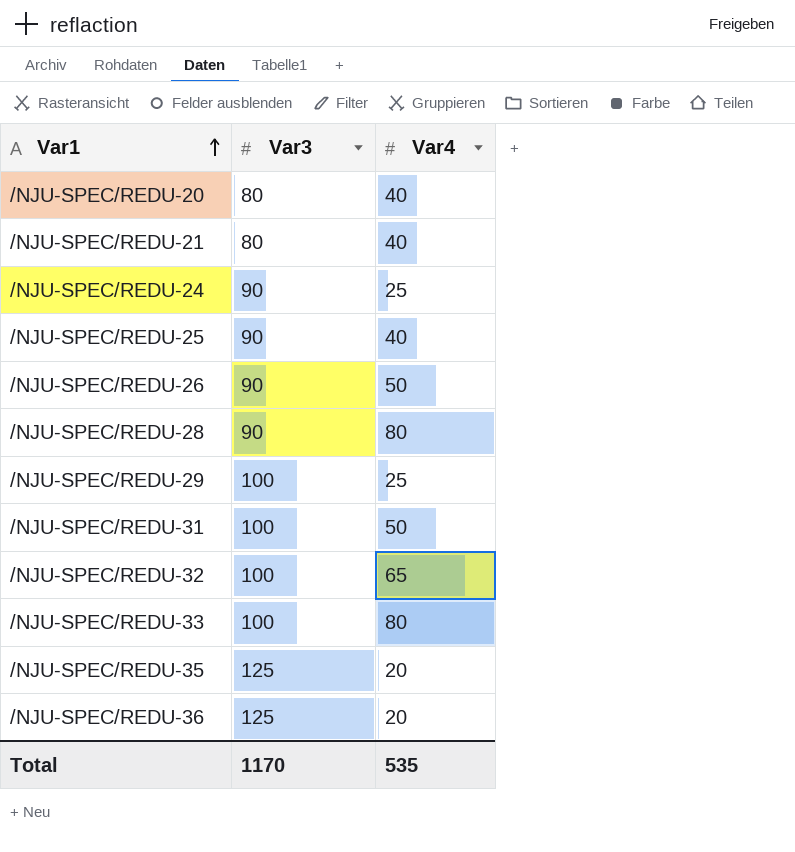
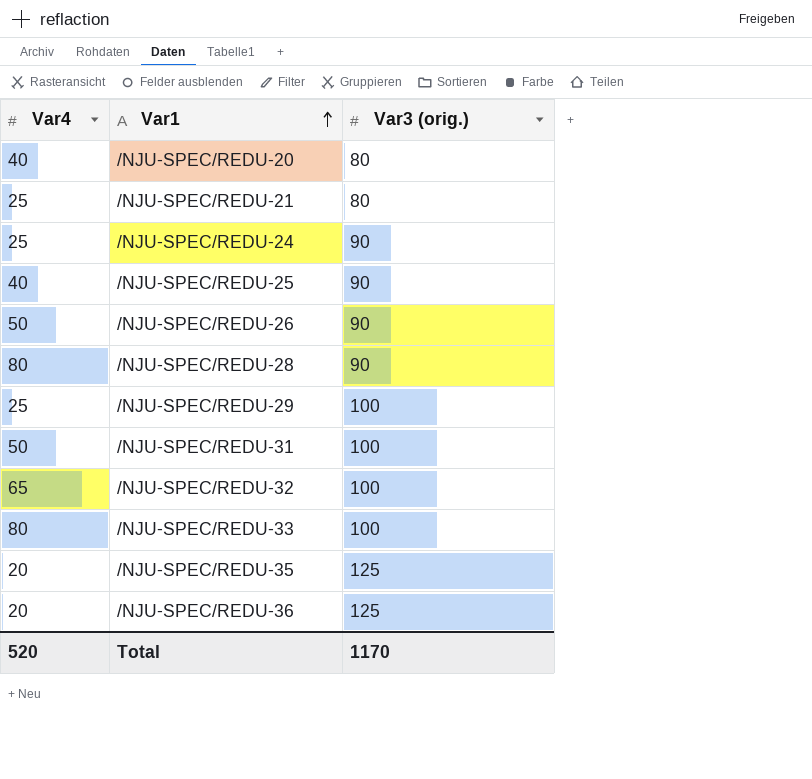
column Var4 | position: 3 -> 1
column name: Var3 -> Var3 (orig.)
/NJU-SPEC/REDU-21 | Var4: 40 -> 25
Total | Var4: 535 -> 520

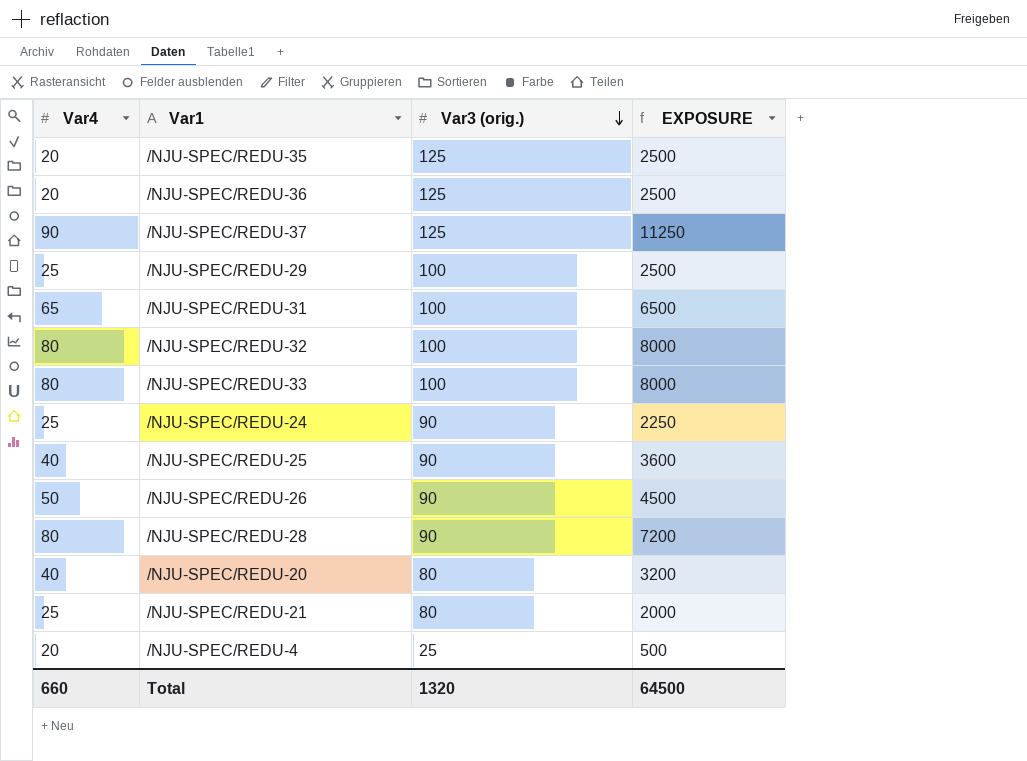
row order: Var1 ascending -> Var3 (orig.) descending
column EXPOSURE | formula: none -> [Var4] * [Var3 (orig.)]
row /NJU-SPEC/REDU-37: none -> 90 | 125 | 11250
/NJU-SPEC/REDU-31 | Var4: 50 -> 65
/NJU-SPEC/REDU-32 | Var4: 65 -> 80
row /NJU-SPEC/REDU-4: none -> 20 | 25 | 500
Total | Var4: 520 -> 660
Total | Var3 (orig.): 1170 -> 1320

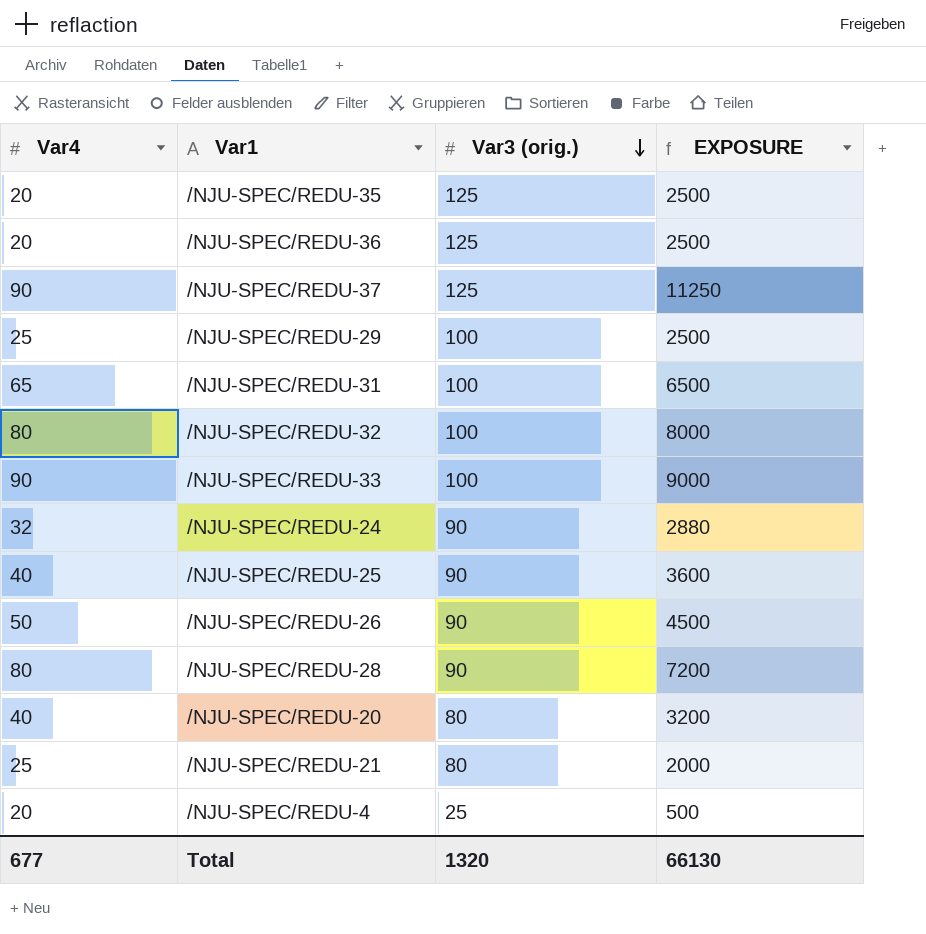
/NJU-SPEC/REDU-33 | Var4: 80 -> 90
/NJU-SPEC/REDU-33 | EXPOSURE: 8000 -> 9000
/NJU-SPEC/REDU-24 | Var4: 25 -> 32
/NJU-SPEC/REDU-24 | EXPOSURE: 2250 -> 2880
Total | Var4: 660 -> 677
Total | EXPOSURE: 64500 -> 66130

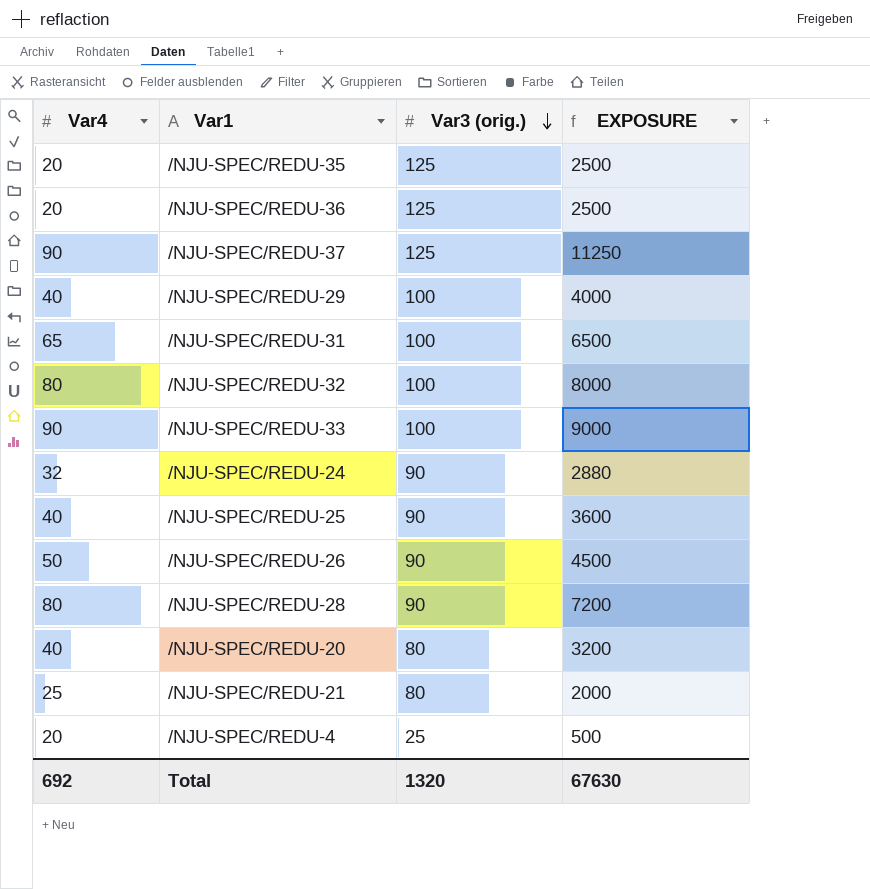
/NJU-SPEC/REDU-29 | Var4: 25 -> 40
/NJU-SPEC/REDU-29 | EXPOSURE: 2500 -> 4000
Total | Var4: 677 -> 692
Total | EXPOSURE: 66130 -> 67630

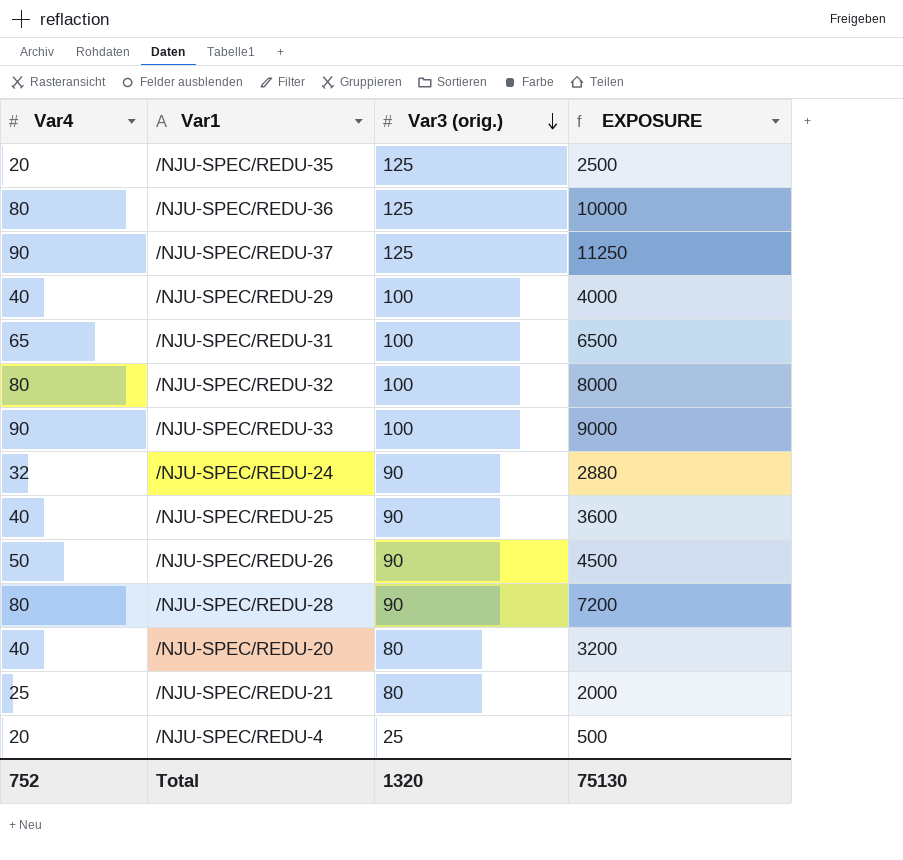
/NJU-SPEC/REDU-36 | Var4: 20 -> 80
/NJU-SPEC/REDU-36 | EXPOSURE: 2500 -> 10000
Total | Var4: 692 -> 752
Total | EXPOSURE: 67630 -> 75130

